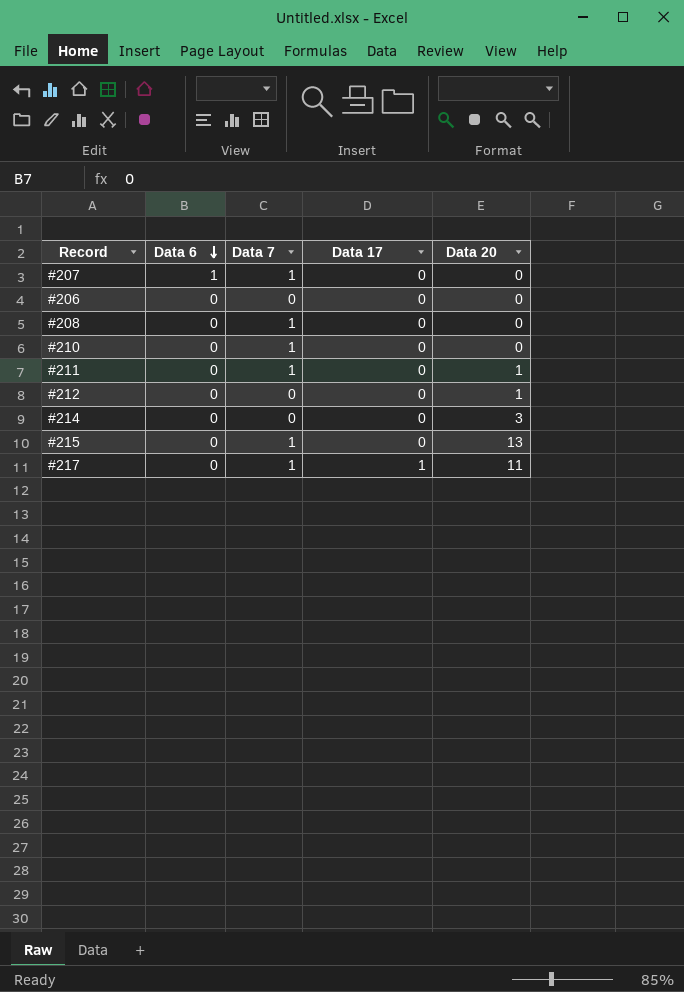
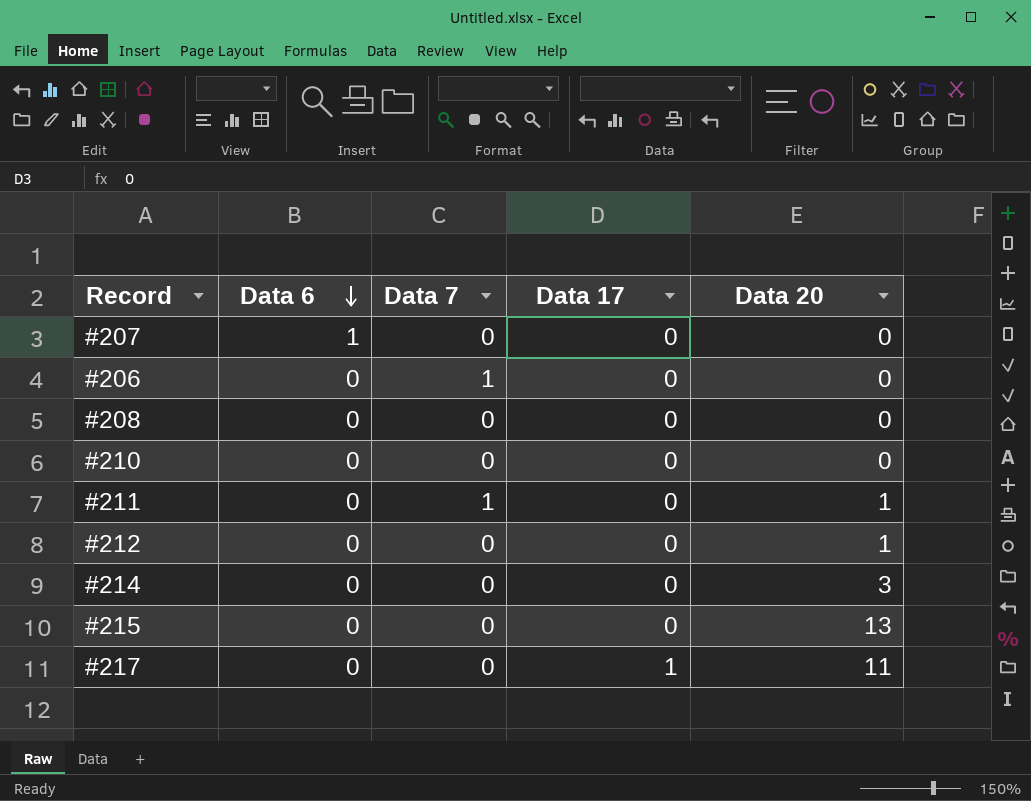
#207 | Data 7: 1 -> 0
#206 | Data 7: 0 -> 1
#208 | Data 7: 1 -> 0
#210 | Data 7: 1 -> 0
#215 | Data 7: 1 -> 0
#217 | Data 7: 1 -> 0

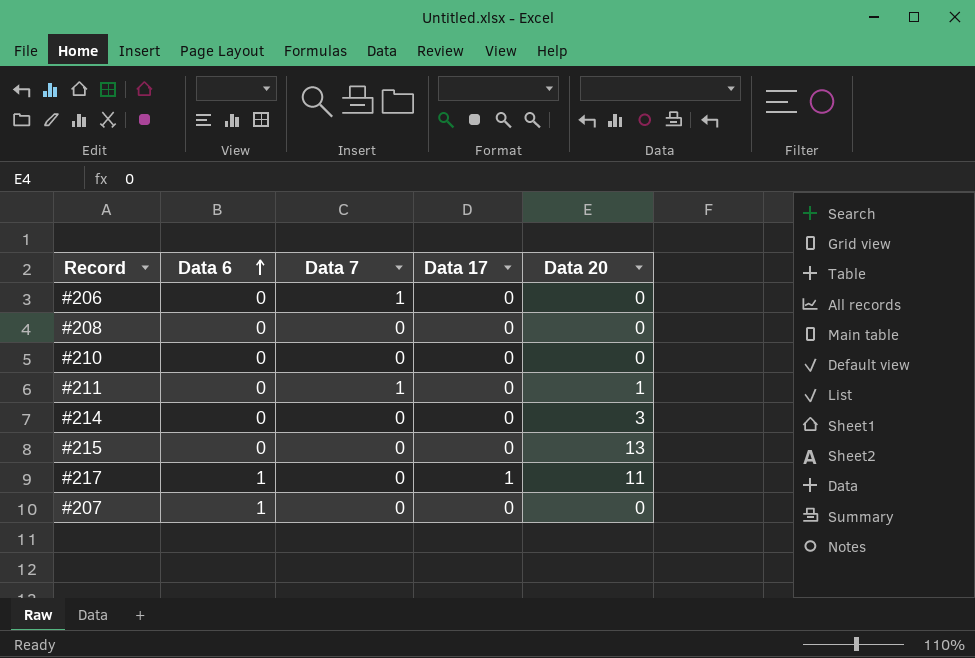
row order: Data 6 descending -> Data 6 ascending
row #212: 0 | 0 | 0 | 1 -> none
#217 | Data 6: 0 -> 1

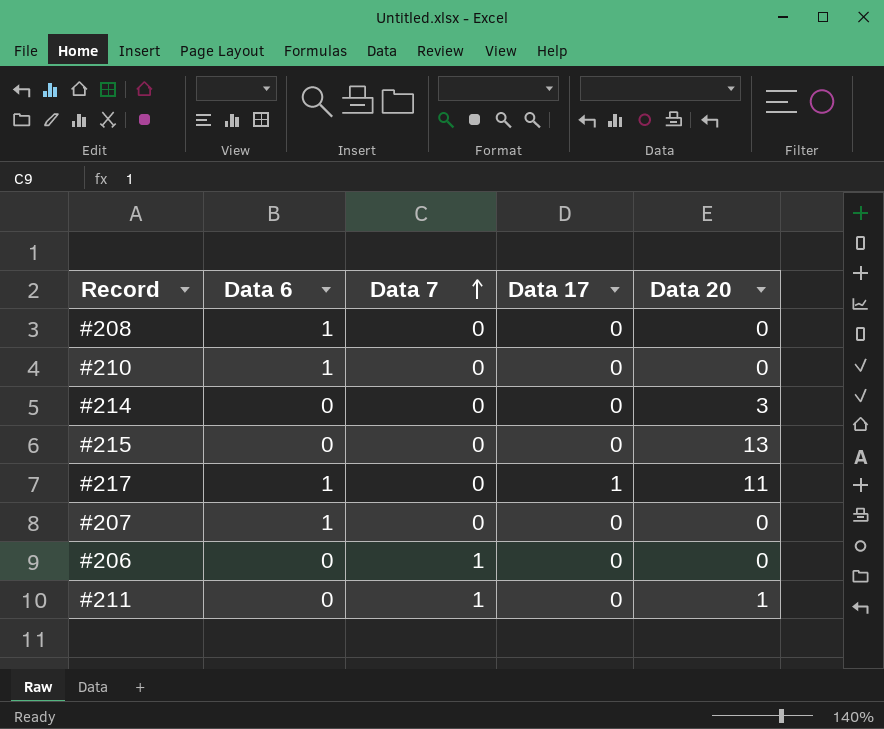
row order: Data 6 ascending -> Data 7 ascending
#208 | Data 6: 0 -> 1
#210 | Data 6: 0 -> 1

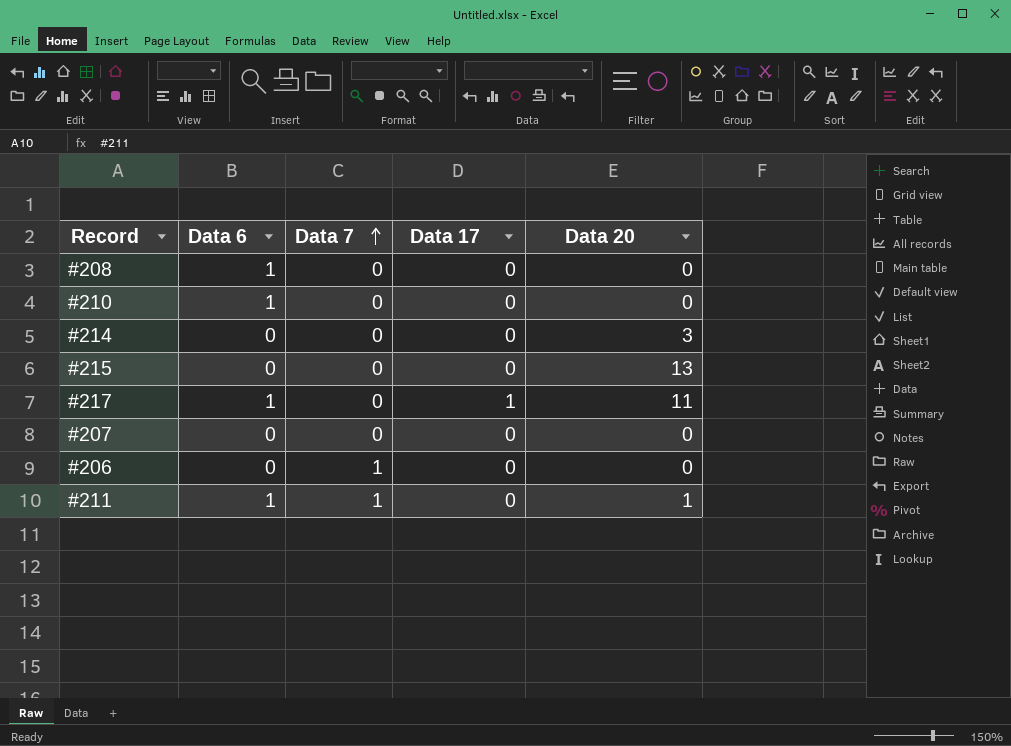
#207 | Data 6: 1 -> 0
#211 | Data 6: 0 -> 1

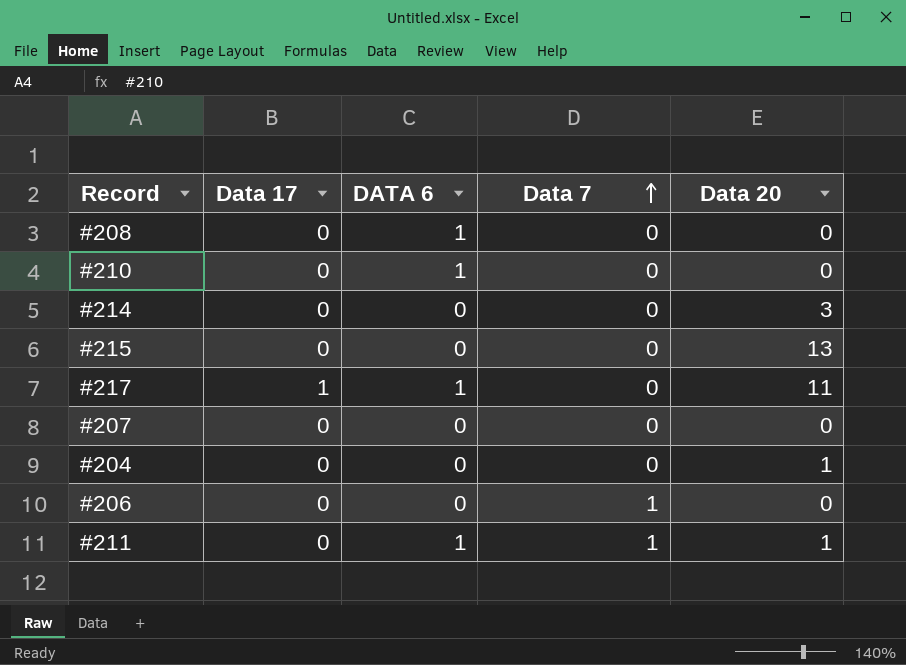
column Data 17 | position: 4 -> 2
column name: Data 6 -> DATA 6
row #204: none -> 0 | 0 | 0 | 1

